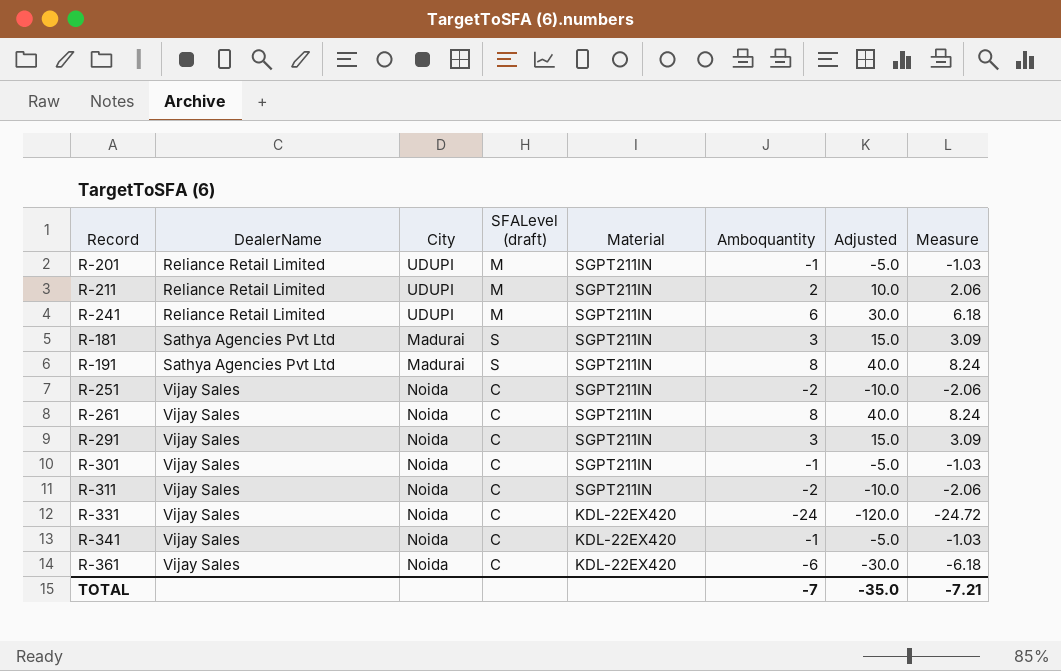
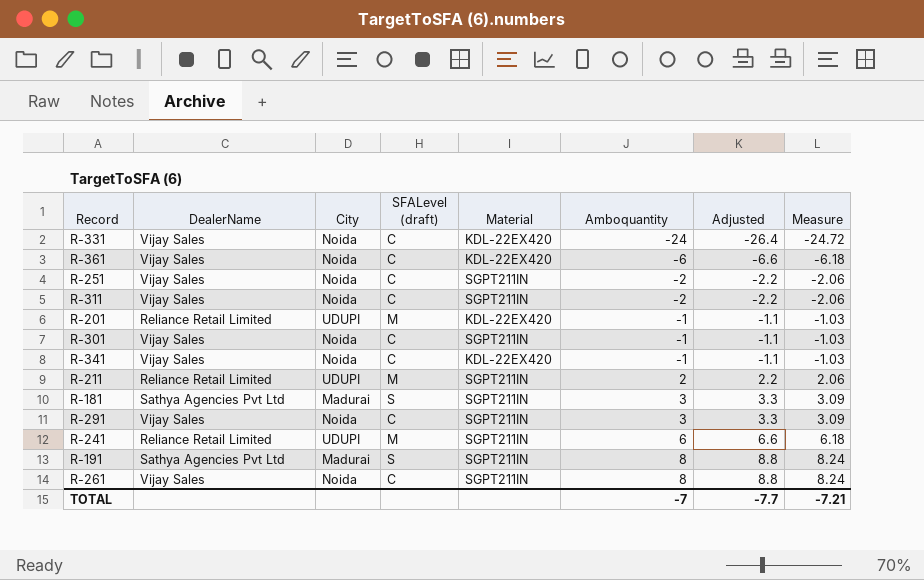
row order: DealerName ascending -> Amboquantity ascending
column Adjusted | formula: [Amboquantity] * 5 -> [Amboquantity] * 1.1
R-201 | Material: SGPT211IN -> KDL-22EX420
TOTAL | Adjusted: -35.0 -> -7.7

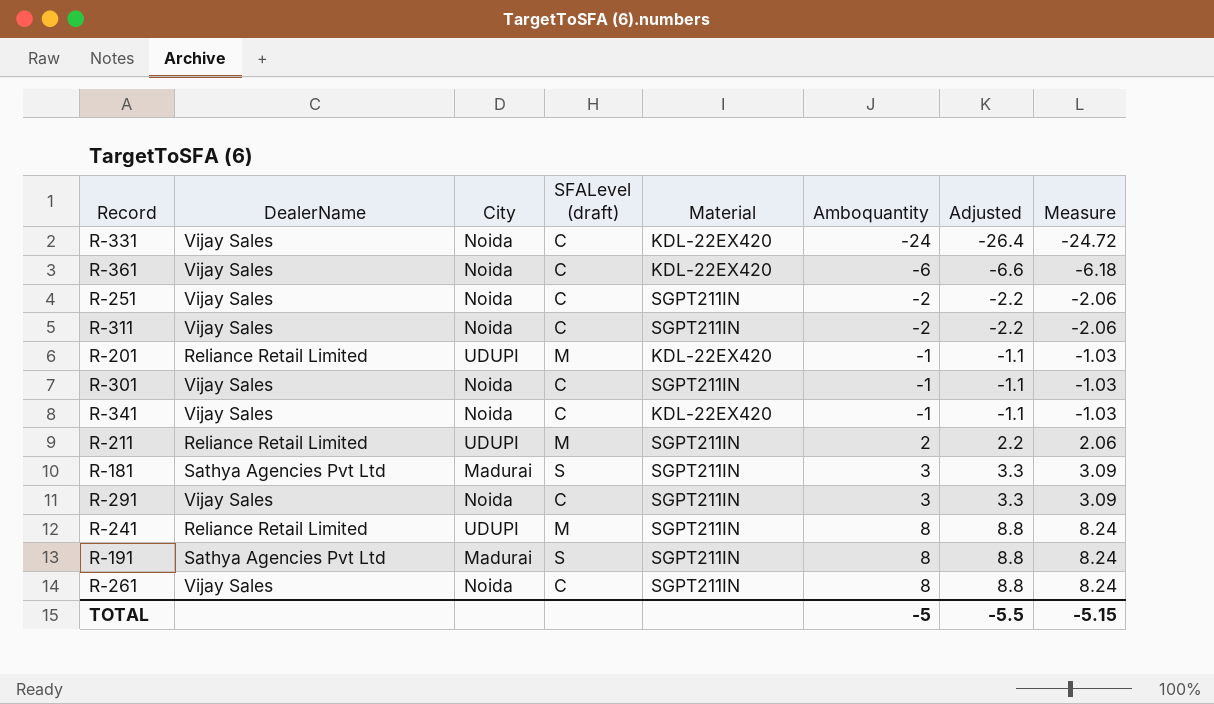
R-241 | Amboquantity: 6 -> 8
R-241 | Adjusted: 6.6 -> 8.8
R-241 | Measure: 6.18 -> 8.24
TOTAL | Amboquantity: -7 -> -5
TOTAL | Adjusted: -7.7 -> -5.5
TOTAL | Measure: -7.21 -> -5.15

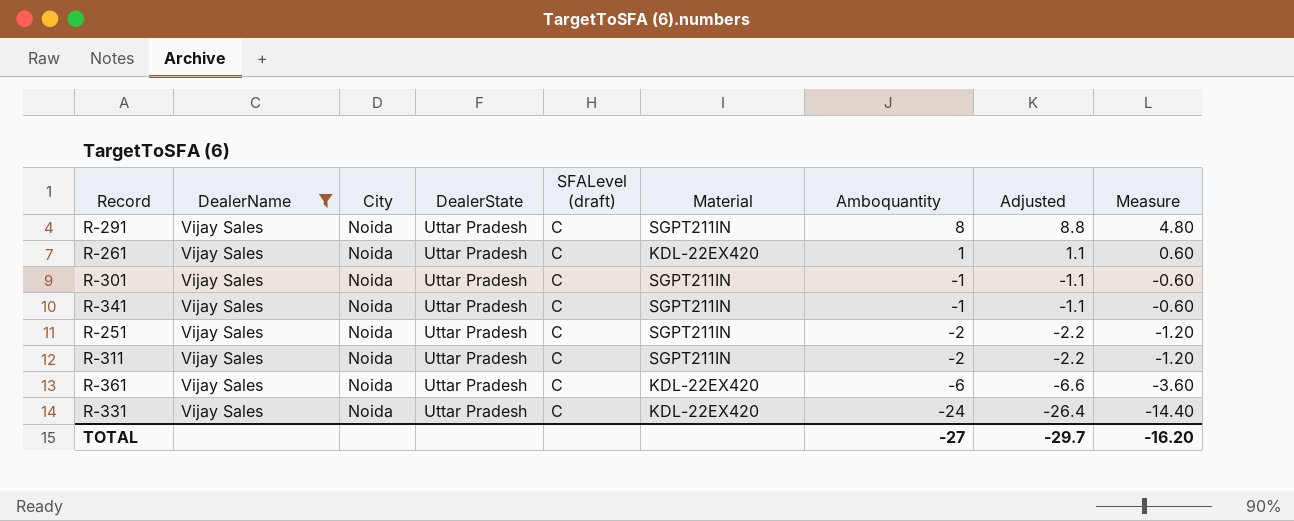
filter: none -> DealerName = Vijay Sales
row order: Amboquantity ascending -> Amboquantity descending
column DealerState | position: none -> 4
column Measure | formula: [Amboquantity] * 1.03 -> [Amboquantity] * 0.6
R-291 | Amboquantity: 3 -> 8
R-291 | Adjusted: 3.3 -> 8.8
R-261 | Material: SGPT211IN -> KDL-22EX420
R-261 | Amboquantity: 8 -> 1
R-261 | Adjusted: 8.8 -> 1.1
R-341 | Material: KDL-22EX420 -> SGPT211IN
TOTAL | Amboquantity: -5 -> -27
TOTAL | Adjusted: -5.5 -> -29.7
TOTAL | Measure: -5.15 -> -16.20

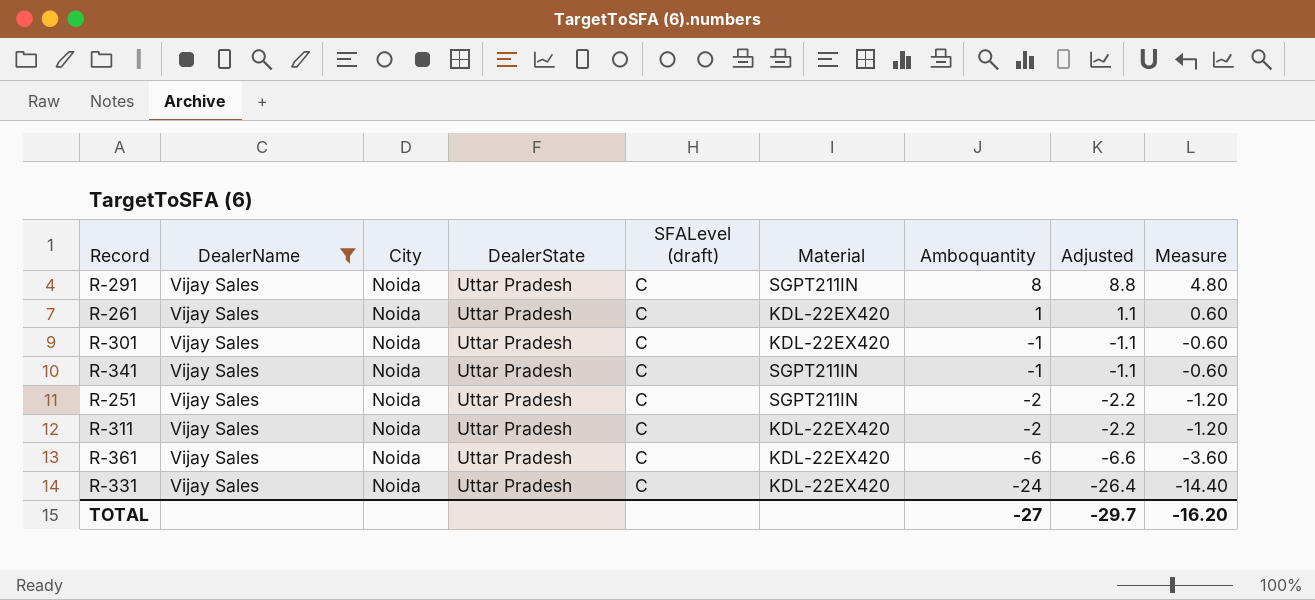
R-301 | Material: SGPT211IN -> KDL-22EX420
R-311 | Material: SGPT211IN -> KDL-22EX420

